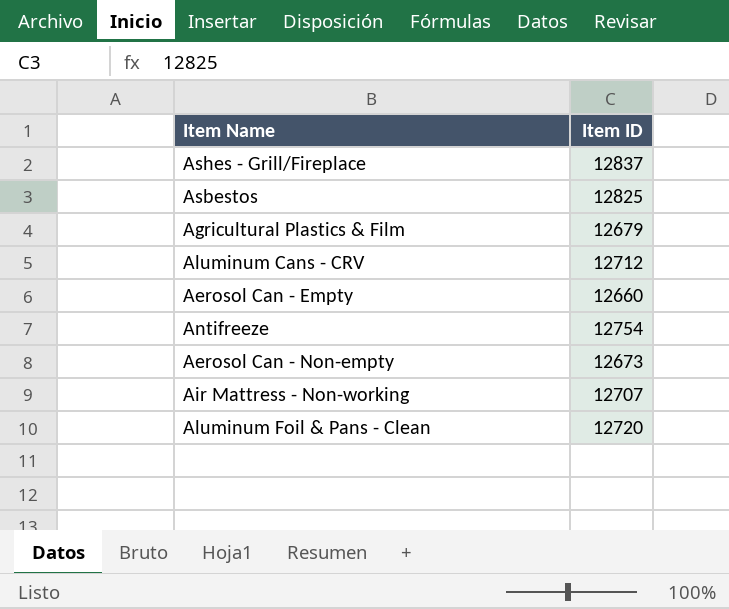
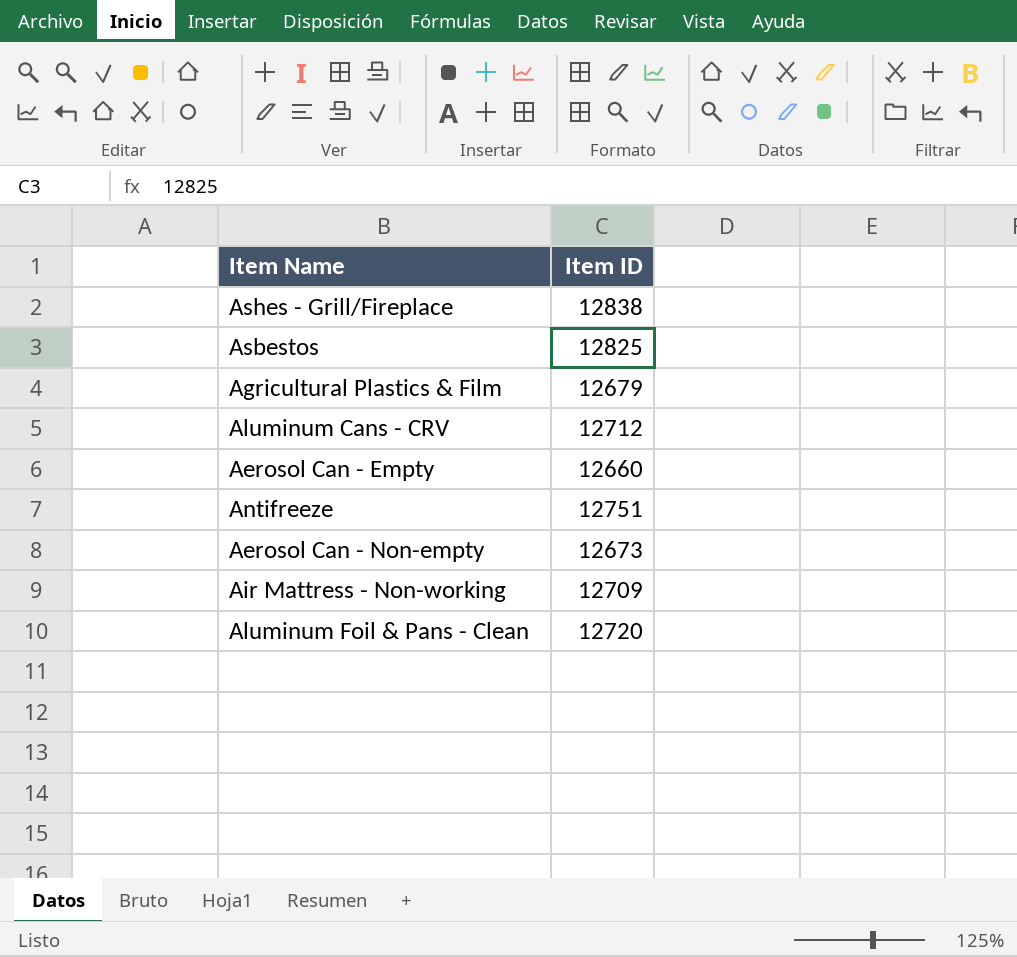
Ashes - Grill/Fireplace | Item ID: 12837 -> 12838
Antifreeze | Item ID: 12754 -> 12751
Air Mattress - Non-working | Item ID: 12707 -> 12709

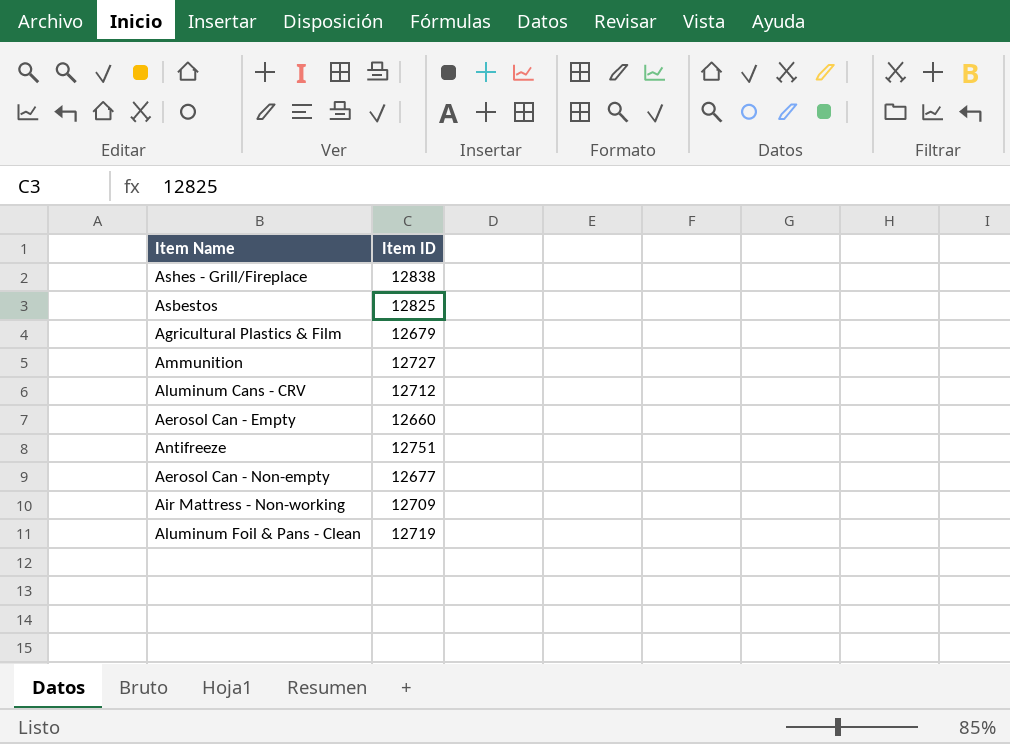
row Ammunition: none -> 12727
Aerosol Can - Non-empty | Item ID: 12673 -> 12677
Aluminum Foil & Pans - Clean | Item ID: 12720 -> 12719

